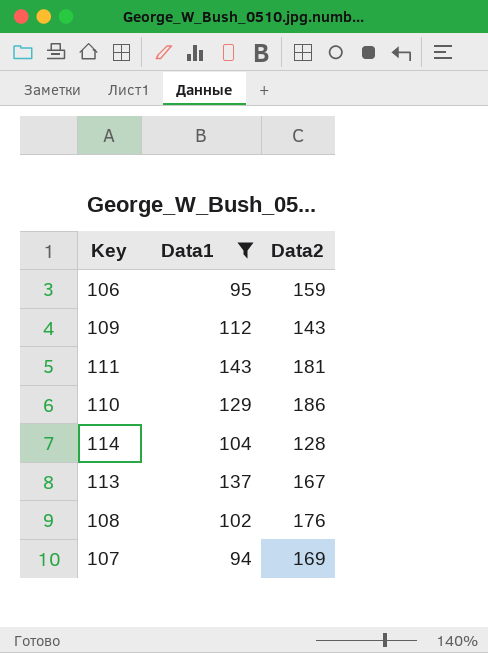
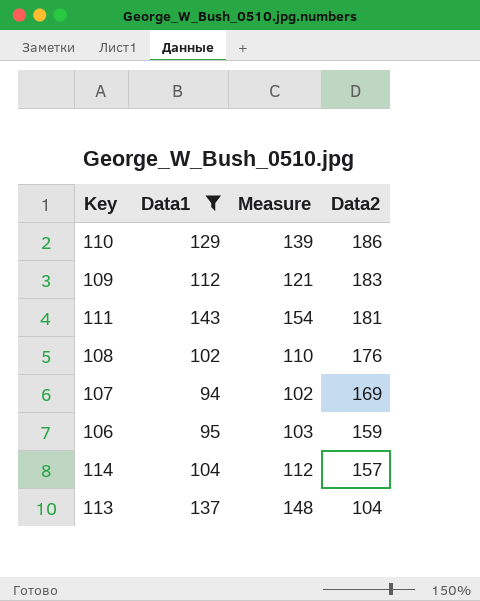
row order: none -> Data2 descending
column Measure | formula: none -> [Data1] * 1.08
109 | Data2: 143 -> 183
114 | Data2: 128 -> 157
113 | Data2: 167 -> 104

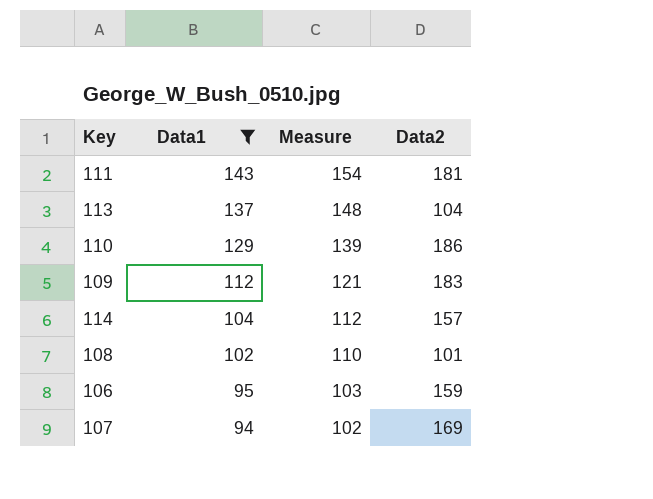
row order: Data2 descending -> Data1 descending
108 | Data2: 176 -> 101

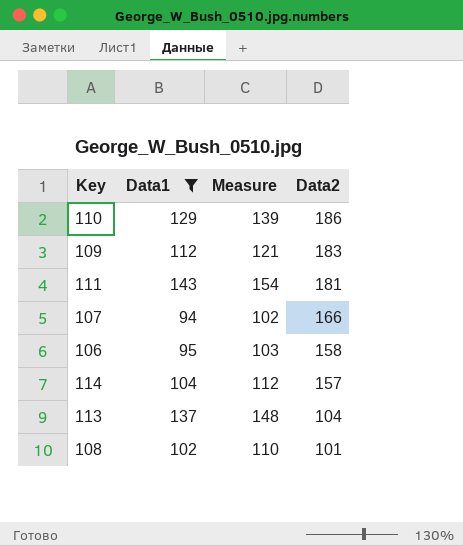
row order: Data1 descending -> Data2 descending
107 | Data2: 169 -> 166
106 | Data2: 159 -> 158

